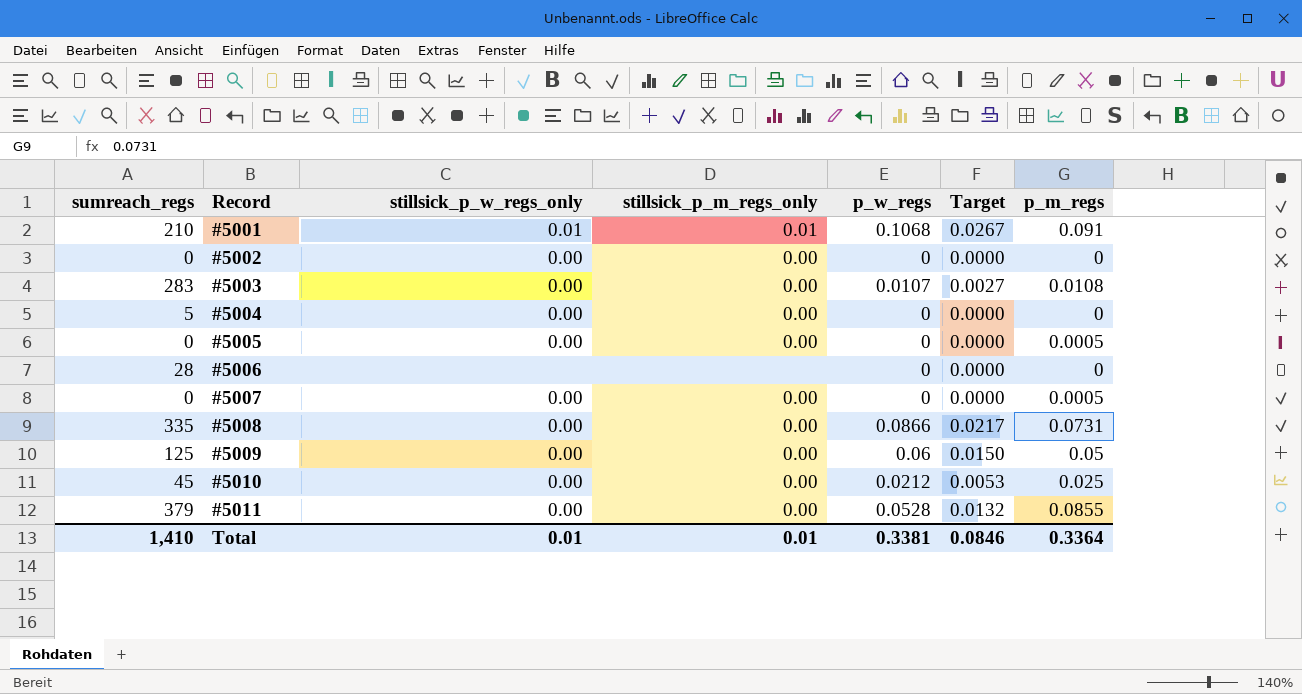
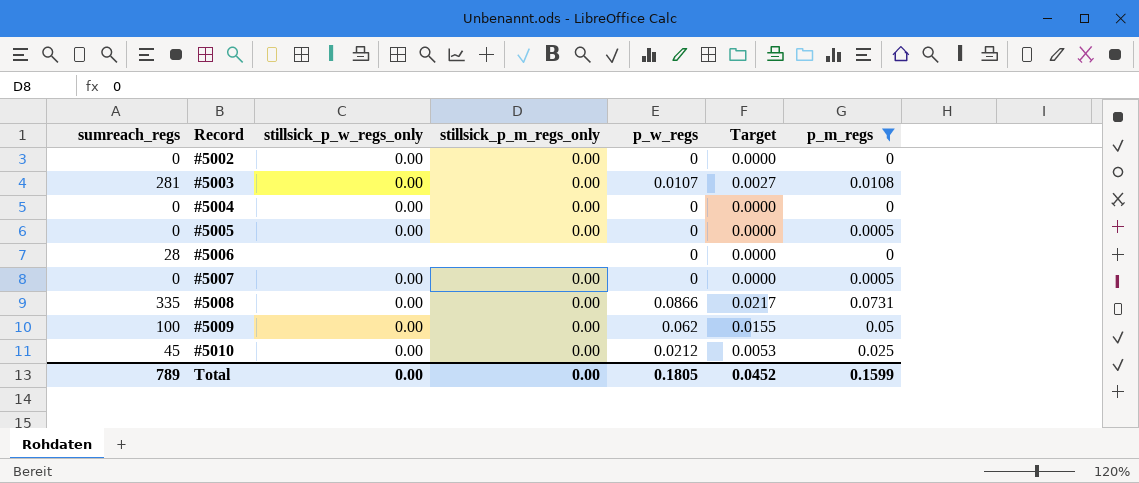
filter: none -> p_m_regs <= 0.0731
#5003 | sumreach_regs: 283 -> 281
#5004 | sumreach_regs: 5 -> 0
#5009 | sumreach_regs: 125 -> 100
#5009 | p_w_regs: 0.06 -> 0.062
#5009 | Target: 0.0150 -> 0.0155
Total | sumreach_regs: 1,410 -> 789
Total | stillsick_p_w_regs_only: 0.01 -> 0.00
Total | stillsick_p_m_regs_only: 0.01 -> 0.00
Total | p_w_regs: 0.3381 -> 0.1805
Total | Target: 0.0846 -> 0.0452
Total | p_m_regs: 0.3364 -> 0.1599

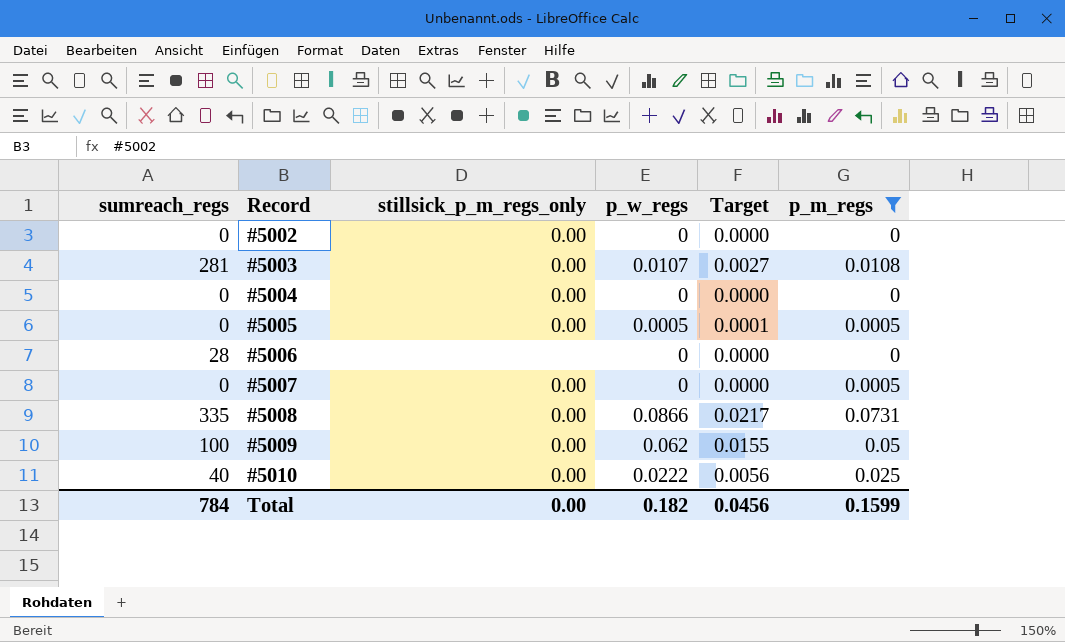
column stillsick_p_w_regs_only | position: 3 -> none
#5005 | p_w_regs: 0 -> 0.0005
#5005 | Target: 0.0000 -> 0.0001
#5010 | sumreach_regs: 45 -> 40
#5010 | p_w_regs: 0.0212 -> 0.0222
#5010 | Target: 0.0053 -> 0.0056
Total | sumreach_regs: 789 -> 784
Total | p_w_regs: 0.1805 -> 0.182
Total | Target: 0.0452 -> 0.0456

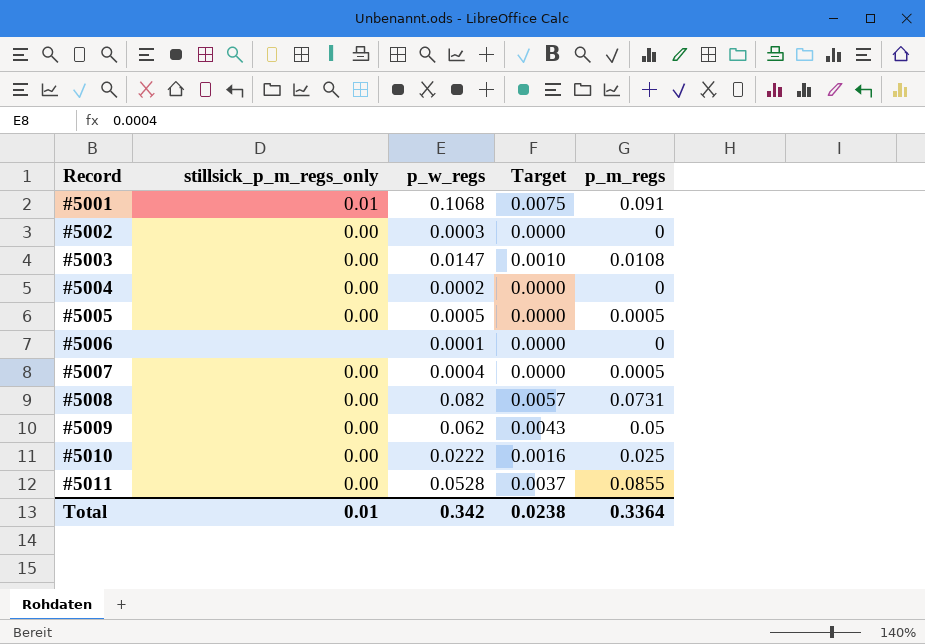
filter: p_m_regs <= 0.0731 -> none
column sumreach_regs | position: 1 -> none
column Target | formula: [p_w_regs] * 0.25 -> [p_w_regs] * 0.07
#5002 | p_w_regs: 0 -> 0.0003
#5003 | p_w_regs: 0.0107 -> 0.0147
#5004 | p_w_regs: 0 -> 0.0002
#5006 | p_w_regs: 0 -> 0.0001
#5007 | p_w_regs: 0 -> 0.0004
#5008 | p_w_regs: 0.0866 -> 0.082
Total | stillsick_p_m_regs_only: 0.00 -> 0.01
Total | p_w_regs: 0.182 -> 0.342
Total | Target: 0.0456 -> 0.0238
Total | p_m_regs: 0.1599 -> 0.3364

